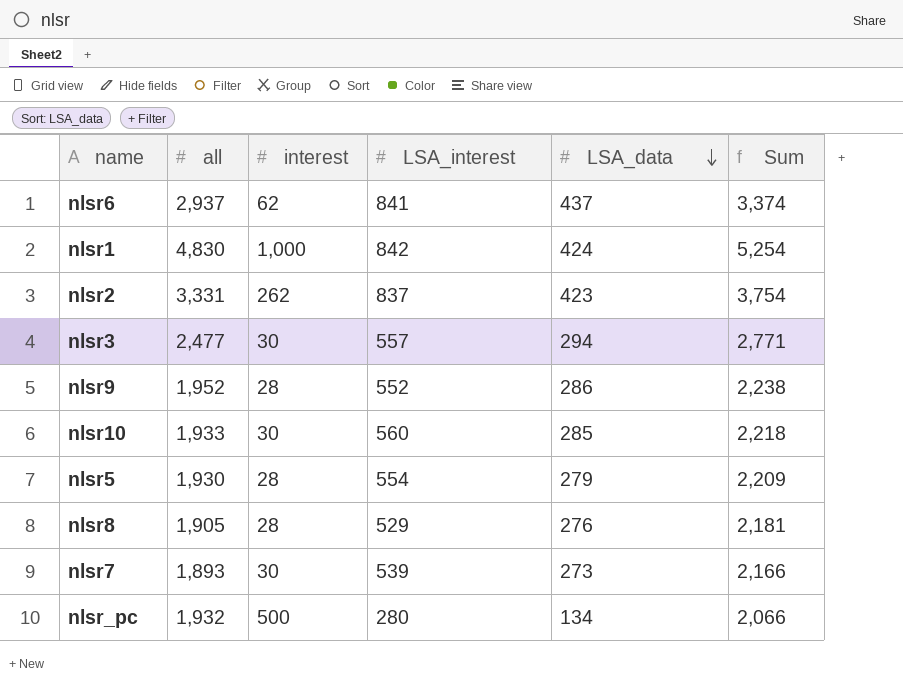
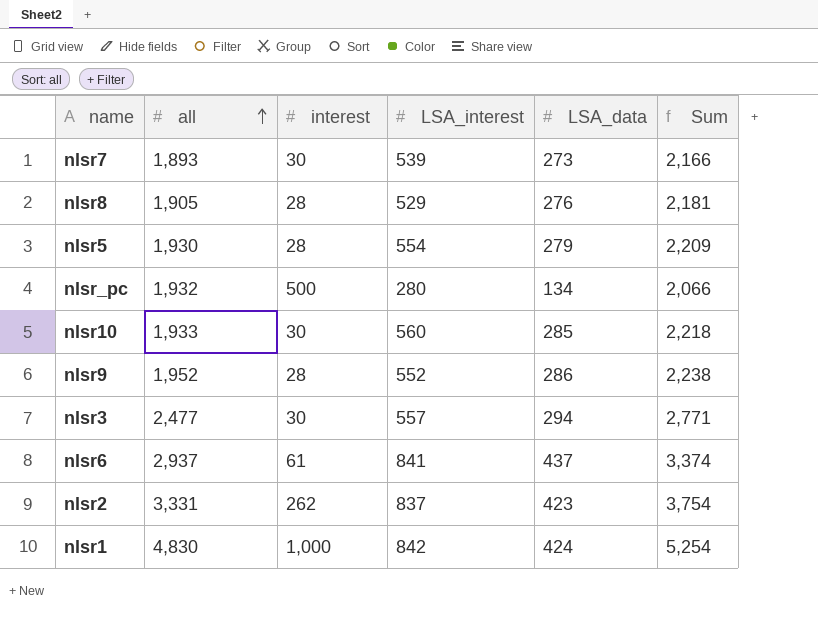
row order: LSA_data descending -> all ascending
nlsr6 | interest: 62 -> 61

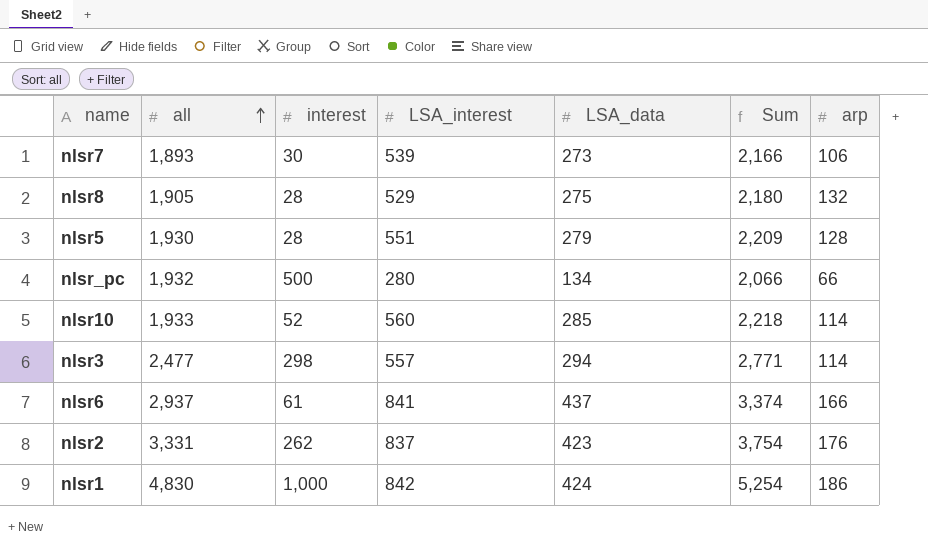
column arp | position: none -> 7
row nlsr9: 1,952 | 28 | 552 | 286 | 2,238 -> none
nlsr8 | LSA_data: 276 -> 275
nlsr8 | Sum: 2,181 -> 2,180
nlsr5 | LSA_interest: 554 -> 551
nlsr10 | interest: 30 -> 52
nlsr3 | interest: 30 -> 298

